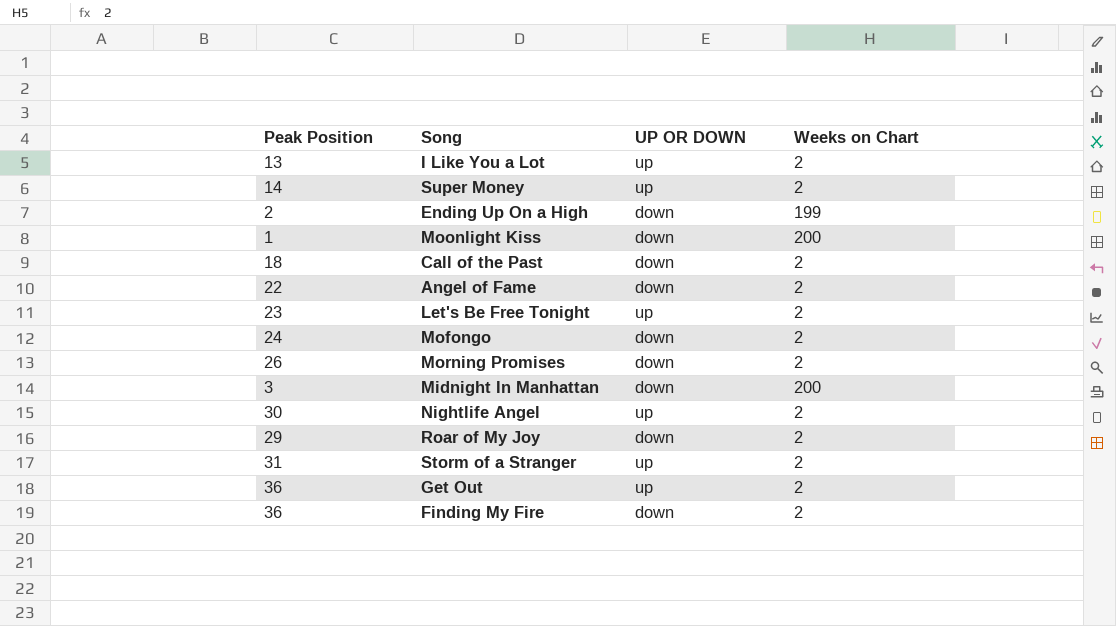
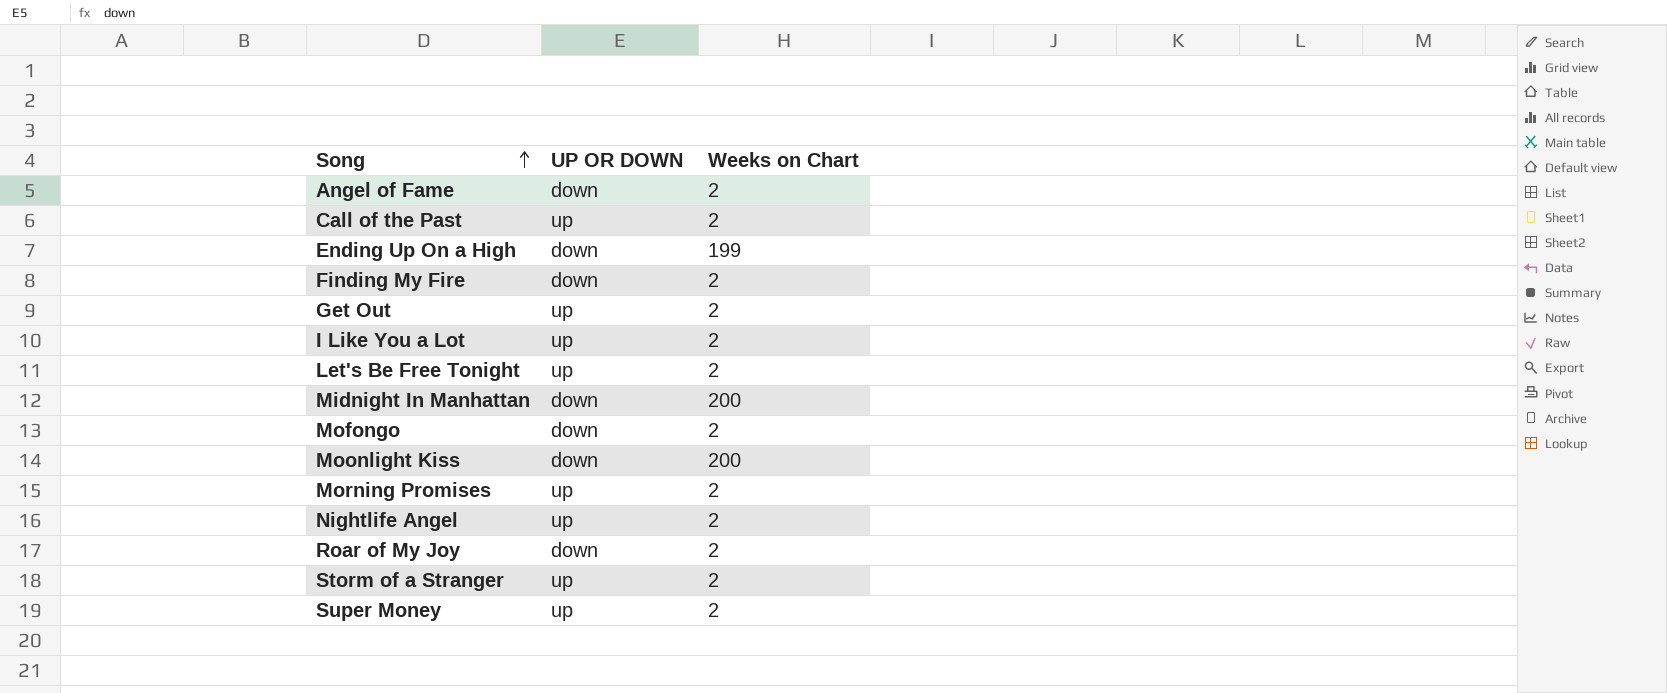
row order: none -> Song ascending
column Peak Position | position: 1 -> none
Call of the Past | UP OR DOWN: down -> up
Morning Promises | UP OR DOWN: down -> up

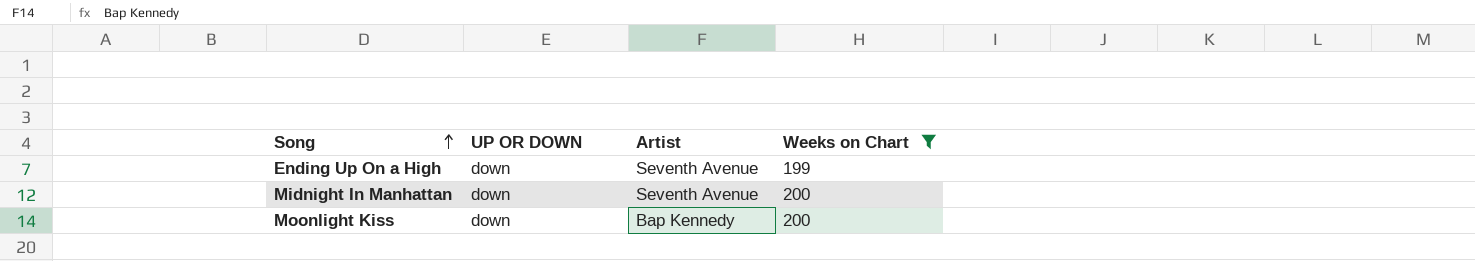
filter: none -> Weeks on Chart != 2
column Artist | position: none -> 3

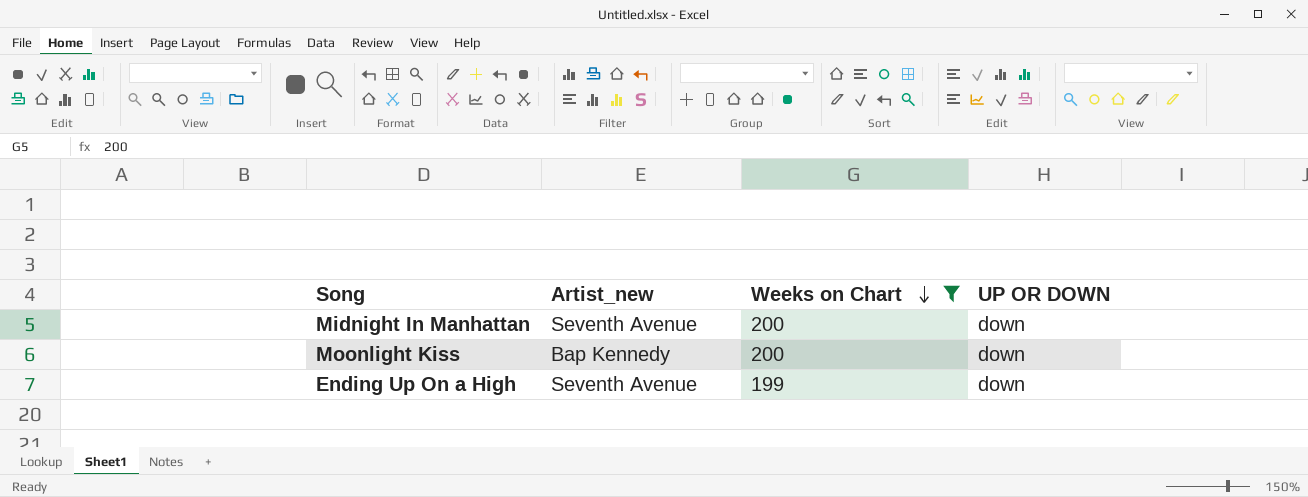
row order: Song ascending -> Weeks on Chart descending
column name: Artist -> Artist_new
column UP OR DOWN | position: 2 -> 4

